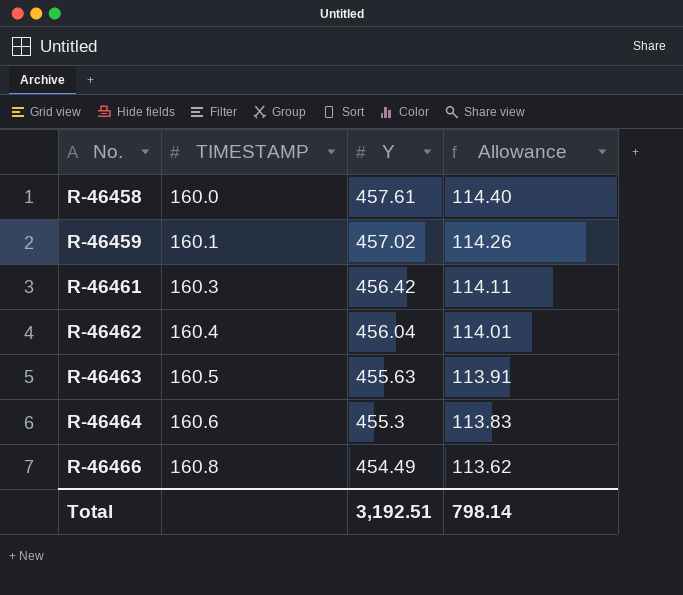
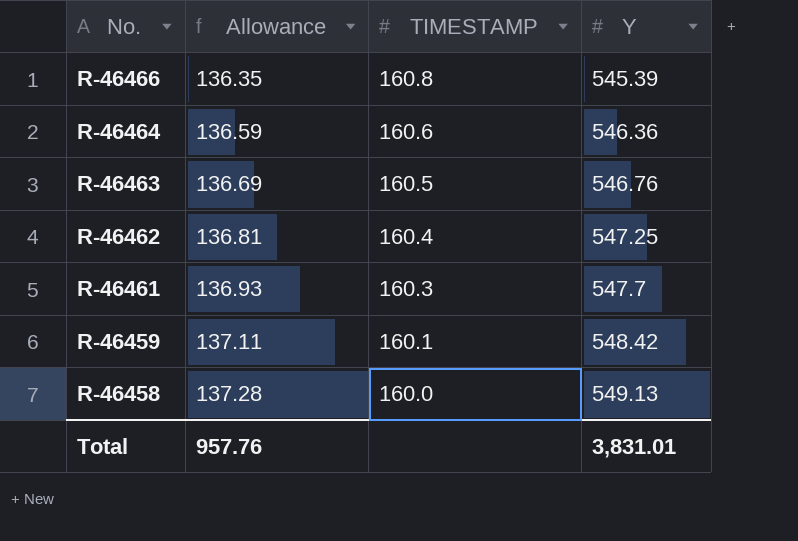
row order: No. ascending -> No. descending
column Allowance | position: 4 -> 2
R-46466 | Allowance: 113.62 -> 136.35
R-46466 | Y: 454.49 -> 545.39
R-46464 | Allowance: 113.83 -> 136.59
R-46464 | Y: 455.3 -> 546.36
R-46463 | Allowance: 113.91 -> 136.69
R-46463 | Y: 455.63 -> 546.76
R-46462 | Allowance: 114.01 -> 136.81
R-46462 | Y: 456.04 -> 547.25
R-46461 | Allowance: 114.11 -> 136.93
R-46461 | Y: 456.42 -> 547.7
R-46459 | Allowance: 114.26 -> 137.11
R-46459 | Y: 457.02 -> 548.42
R-46458 | Allowance: 114.40 -> 137.28
R-46458 | Y: 457.61 -> 549.13
Total | Allowance: 798.14 -> 957.76
Total | Y: 3,192.51 -> 3,831.01

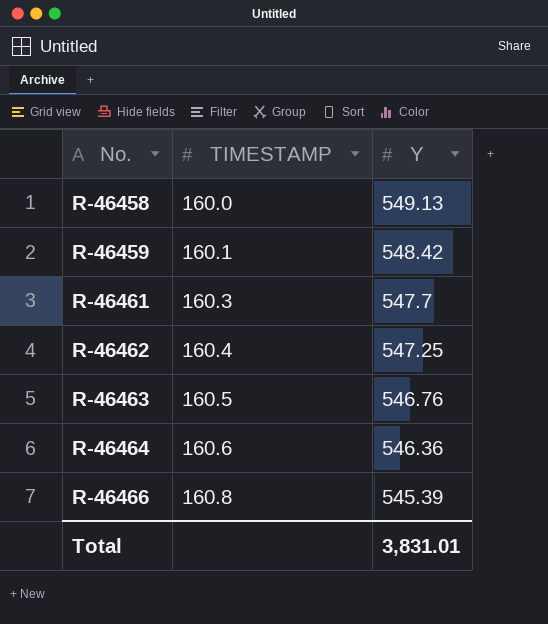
row order: No. descending -> No. ascending
column Allowance | formula: [Y] * 0.25 -> none

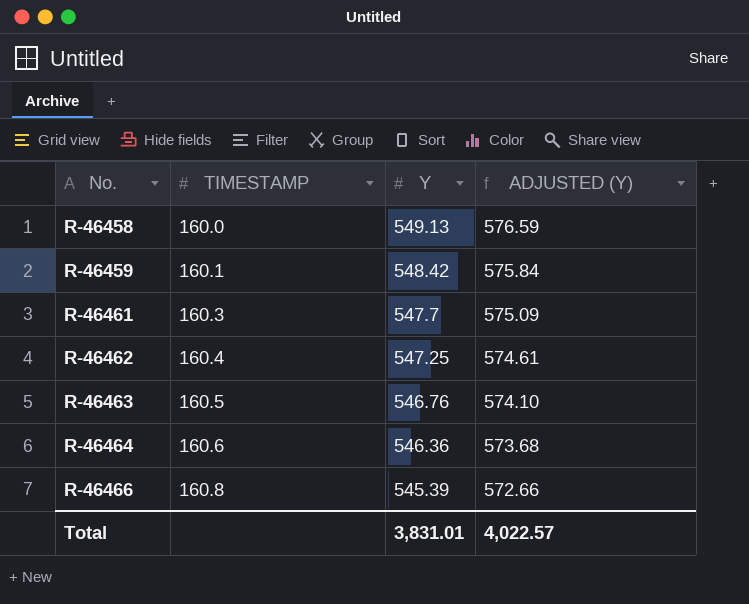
column ADJUSTED (Y) | formula: none -> [Y] * 1.05

